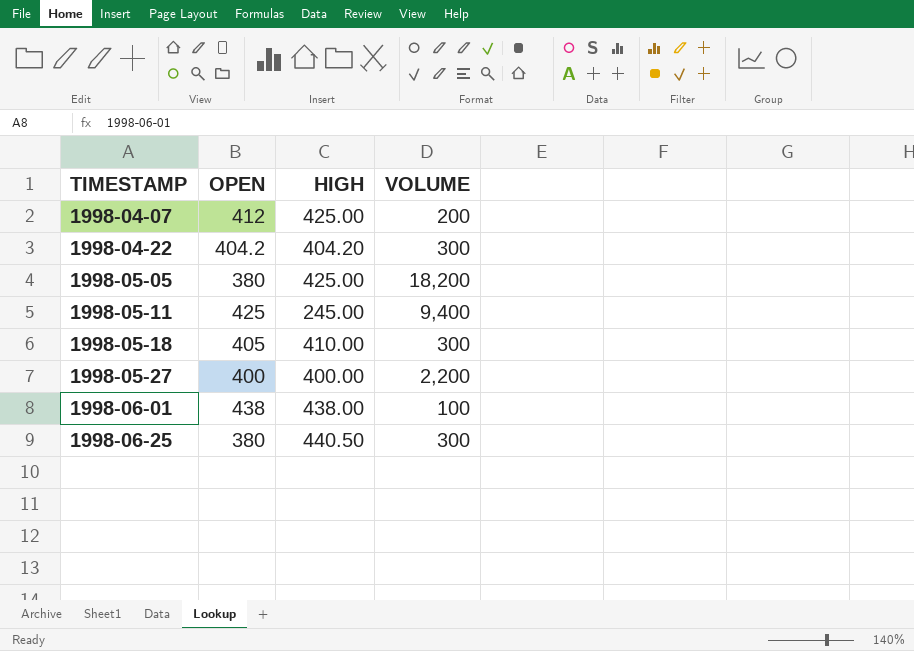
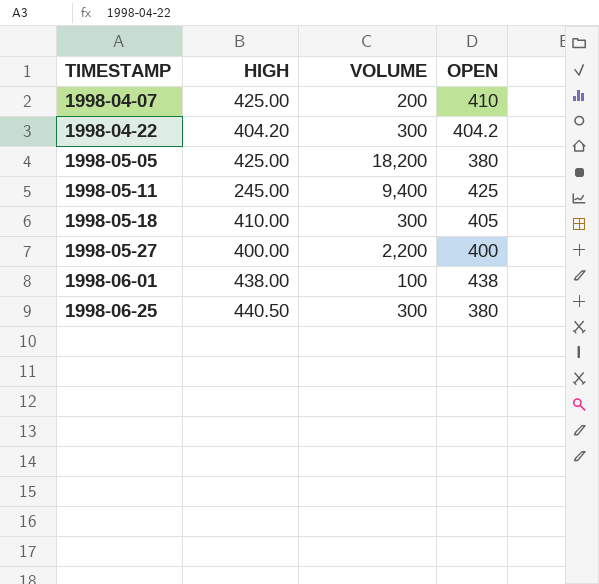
column OPEN | position: 2 -> 4
1998-04-07 | OPEN: 412 -> 410

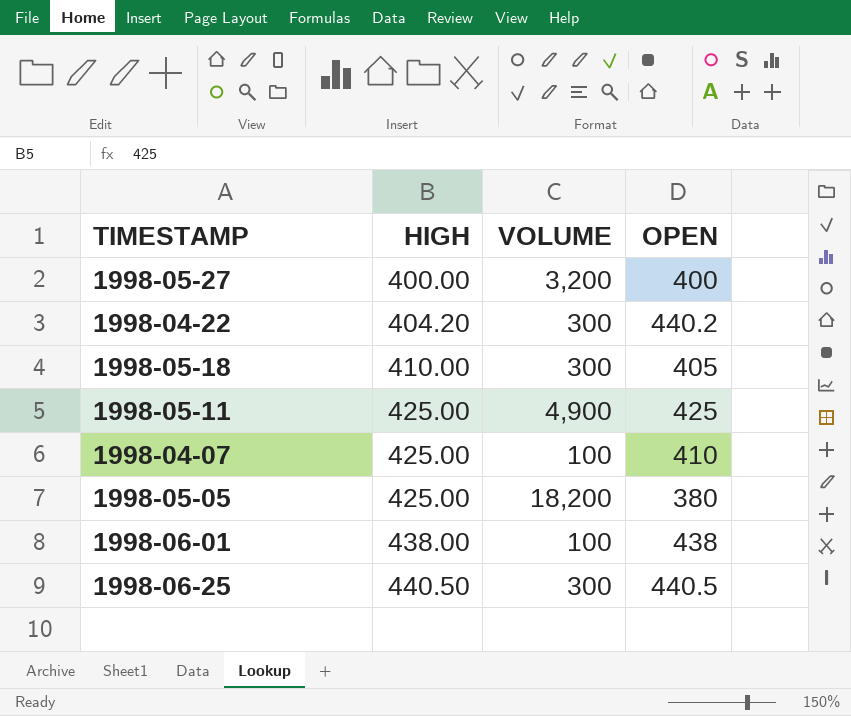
row order: TIMESTAMP ascending -> HIGH ascending
1998-05-27 | VOLUME: 2,200 -> 3,200
1998-04-22 | OPEN: 404.2 -> 440.2
1998-05-11 | HIGH: 245.00 -> 425.00
1998-05-11 | VOLUME: 9,400 -> 4,900
1998-04-07 | VOLUME: 200 -> 100
1998-06-25 | OPEN: 380 -> 440.5

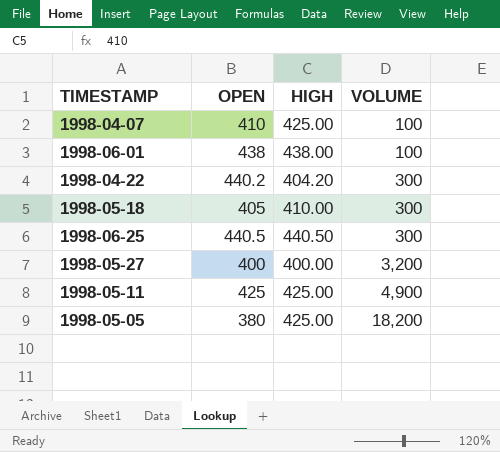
row order: HIGH ascending -> VOLUME ascending
column OPEN | position: 4 -> 2

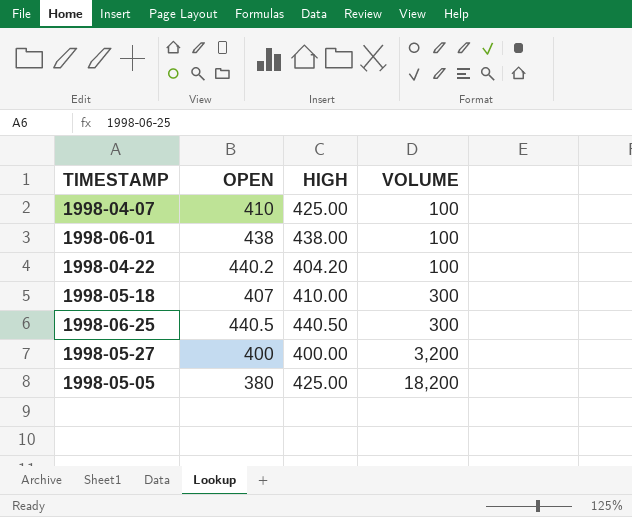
row 1998-05-11: 425 | 425.00 | 4,900 -> none
1998-04-22 | VOLUME: 300 -> 100
1998-05-18 | OPEN: 405 -> 407

